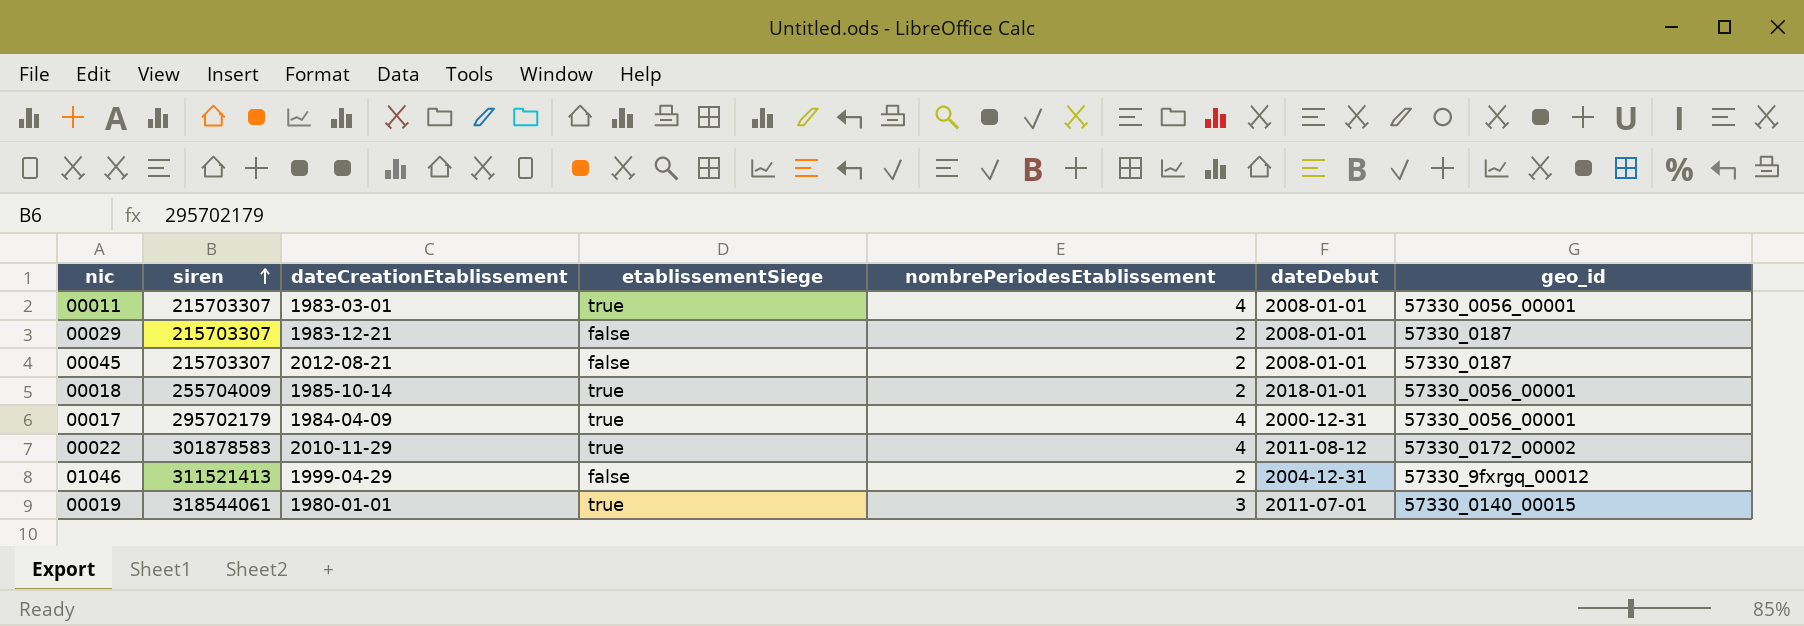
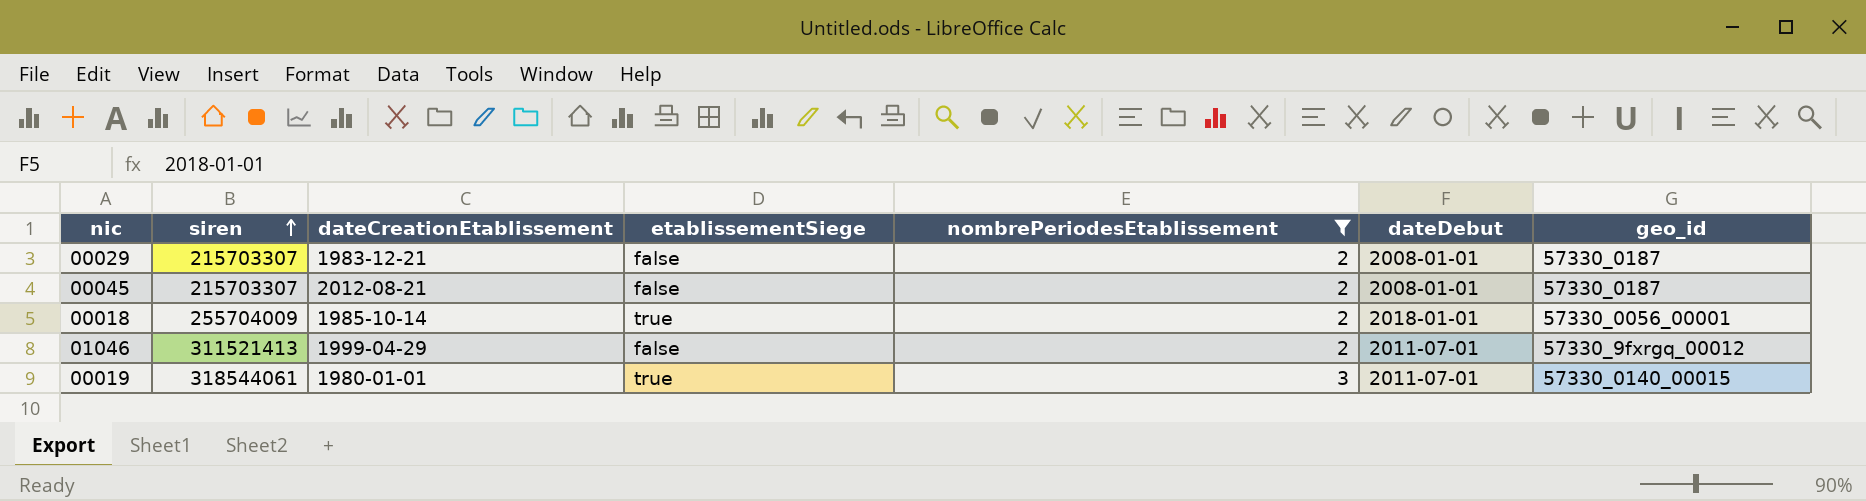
filter: none -> nombrePeriodesEtablissement != 4
01046 | dateDebut: 2004-12-31 -> 2011-07-01

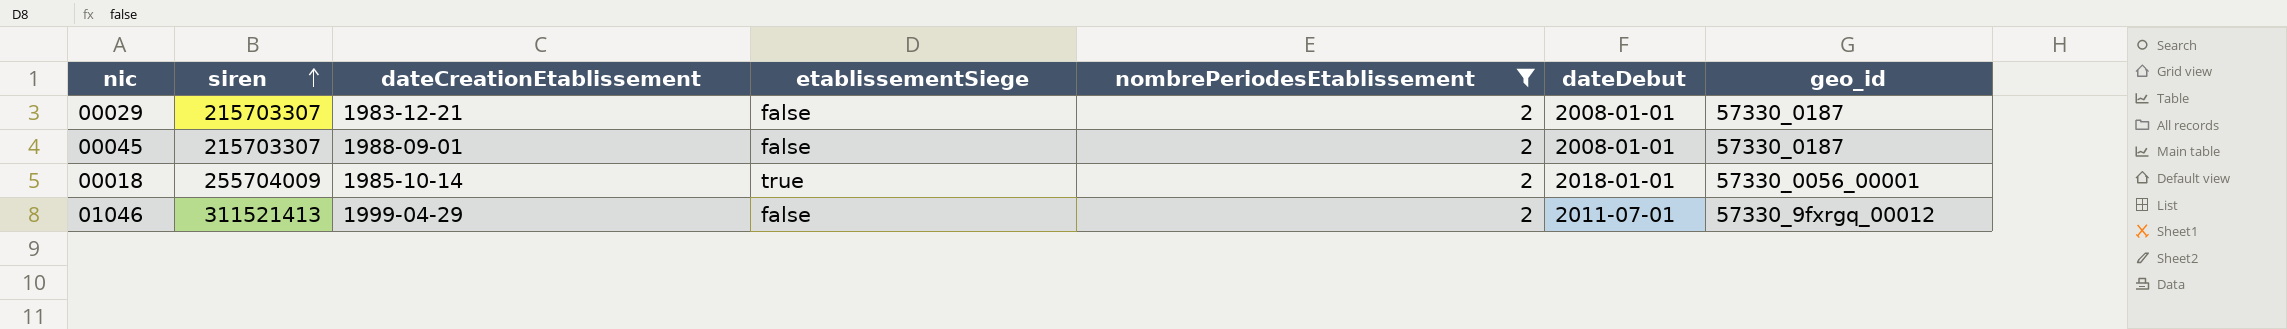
row 00019: 318544061 | 1980-01-01 | true | 3 | 2011-07-01 | 57330_0140_00015 -> none
00045 | dateCreationEtablissement: 2012-08-21 -> 1988-09-01

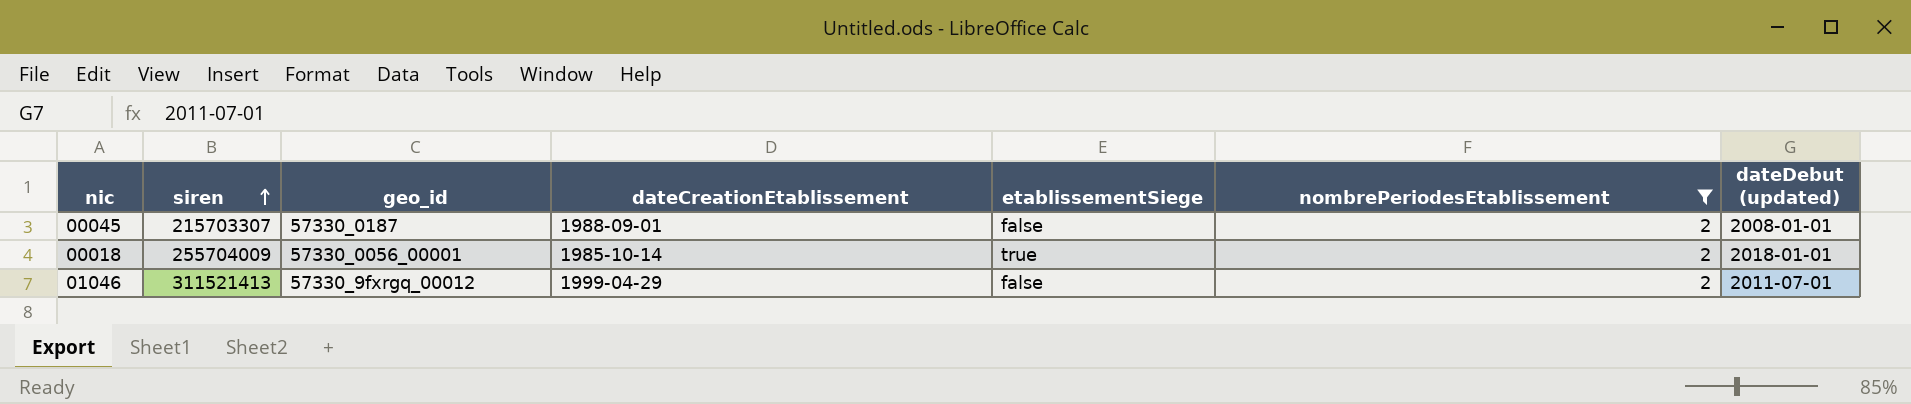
column geo_id | position: 7 -> 3
column name: dateDebut -> dateDebut (updated)
row 00029: 215703307 | 1983-12-21 | false | 2 | 2008-01-01 | 57330_0187 -> none

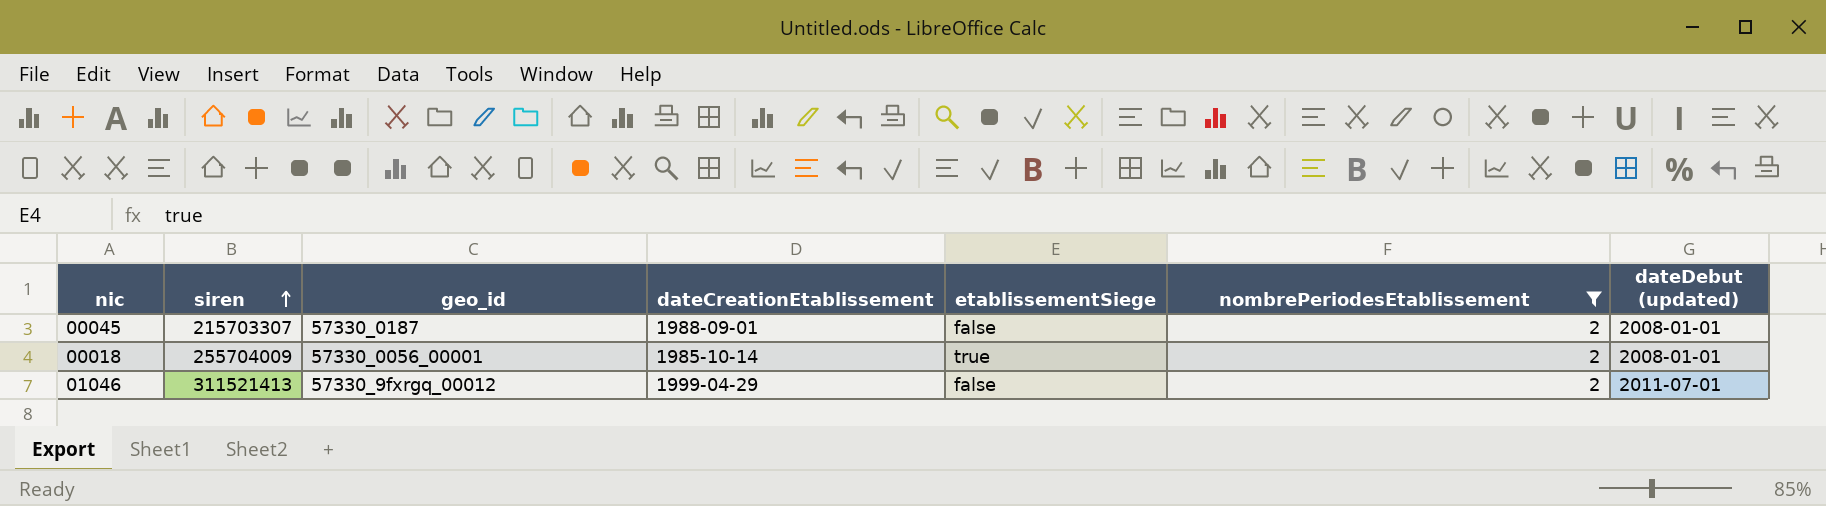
00018 | dateDebut (updated): 2018-01-01 -> 2008-01-01

